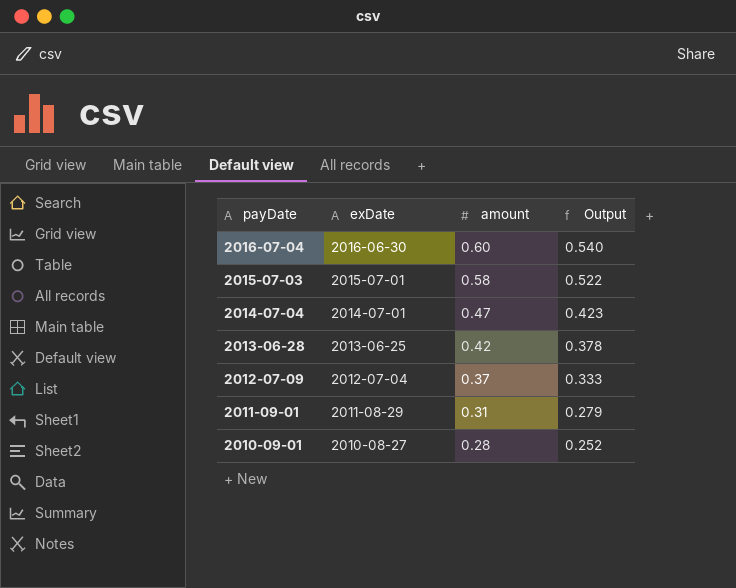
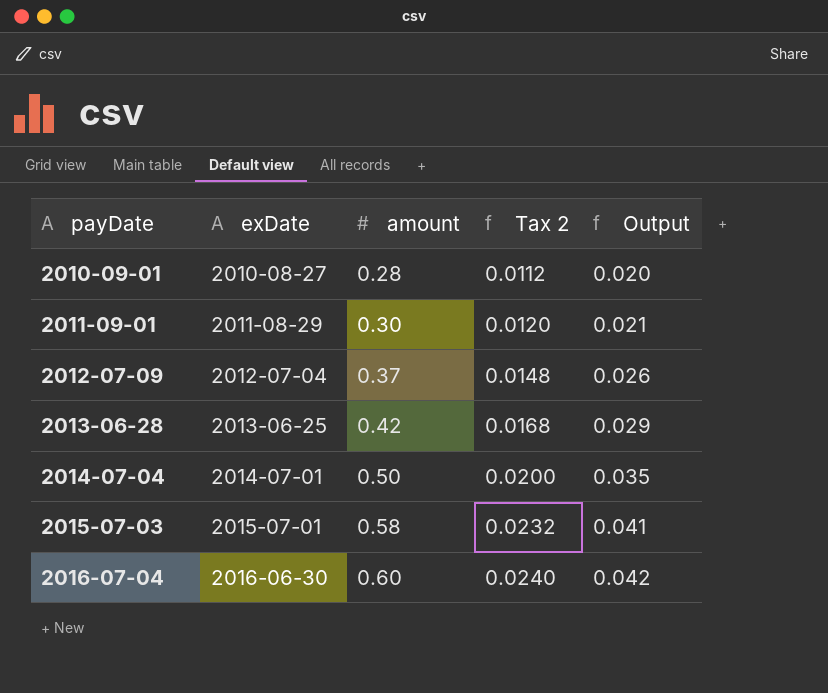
row order: payDate descending -> payDate ascending
column Tax 2 | formula: none -> [amount] * 0.04
column Output | formula: [amount] * 0.9 -> [amount] * 0.07
2011-09-01 | amount: 0.31 -> 0.30
2014-07-04 | amount: 0.47 -> 0.50

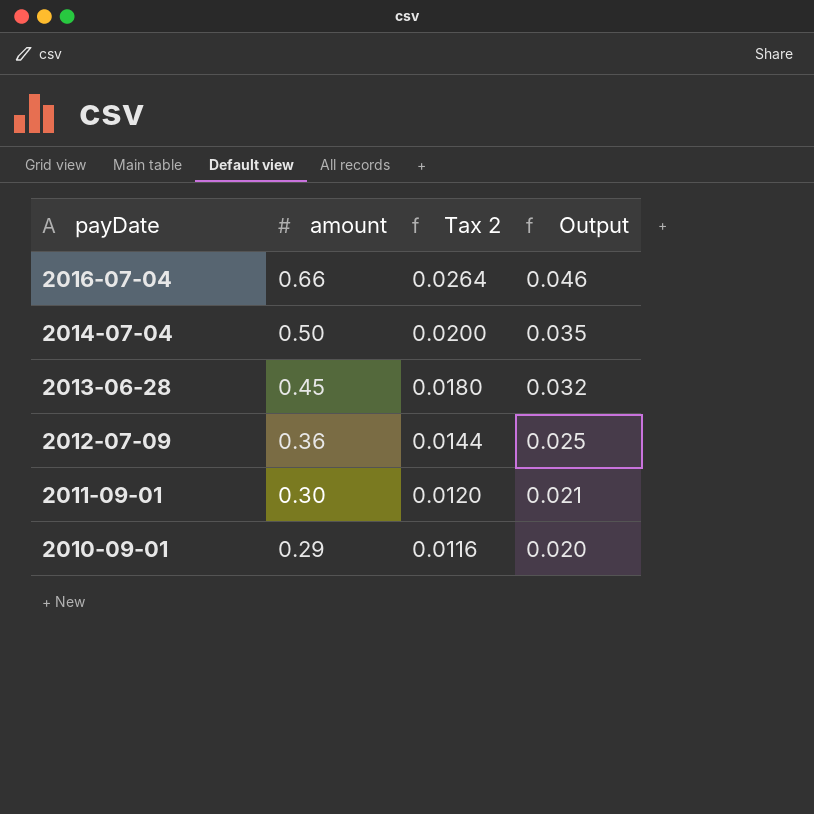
row order: payDate ascending -> payDate descending
column exDate | position: 2 -> none
row 2015-07-03: 2015-07-01 | 0.58 | 0.0232 | 0.041 -> none
2016-07-04 | amount: 0.60 -> 0.66
2016-07-04 | Tax 2: 0.0240 -> 0.0264
2016-07-04 | Output: 0.042 -> 0.046
2013-06-28 | amount: 0.42 -> 0.45
2013-06-28 | Tax 2: 0.0168 -> 0.0180
2013-06-28 | Output: 0.029 -> 0.032
2012-07-09 | amount: 0.37 -> 0.36
2012-07-09 | Tax 2: 0.0148 -> 0.0144
2012-07-09 | Output: 0.026 -> 0.025
2010-09-01 | amount: 0.28 -> 0.29
2010-09-01 | Tax 2: 0.0112 -> 0.0116

